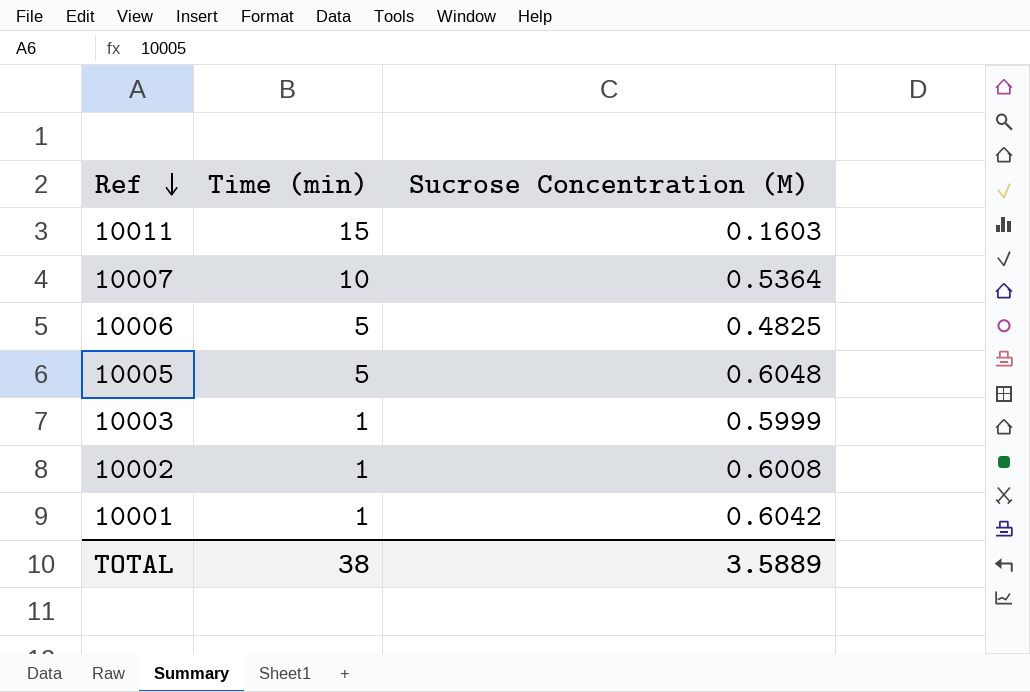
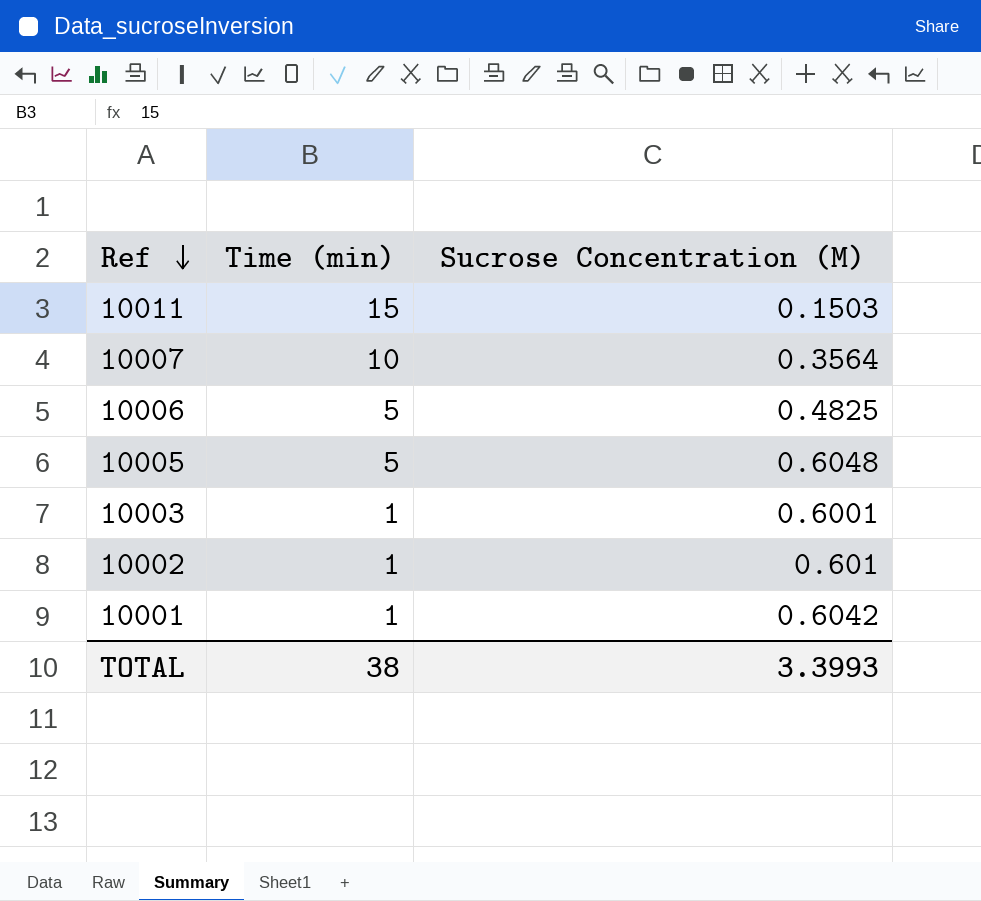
10011 | Sucrose Concentration (M): 0.1603 -> 0.1503
10007 | Sucrose Concentration (M): 0.5364 -> 0.3564
10003 | Sucrose Concentration (M): 0.5999 -> 0.6001
10002 | Sucrose Concentration (M): 0.6008 -> 0.601
TOTAL | Sucrose Concentration (M): 3.5889 -> 3.3993

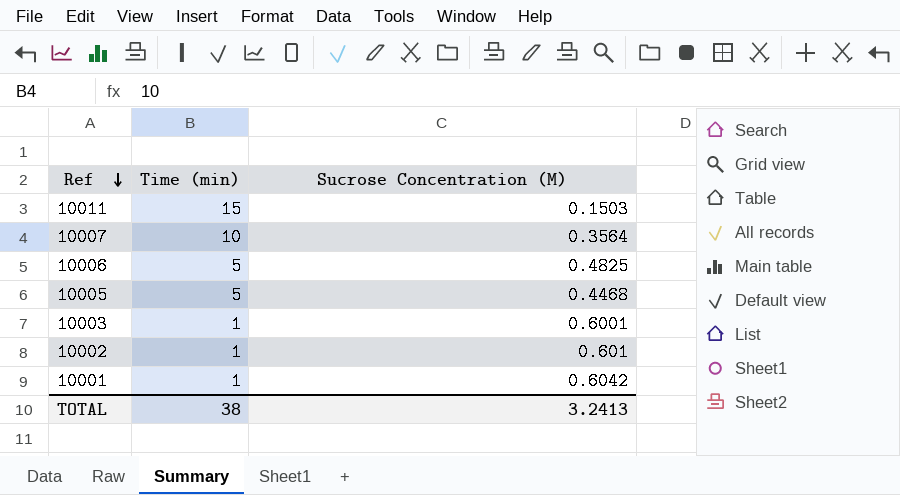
10005 | Sucrose Concentration (M): 0.6048 -> 0.4468
TOTAL | Sucrose Concentration (M): 3.3993 -> 3.2413

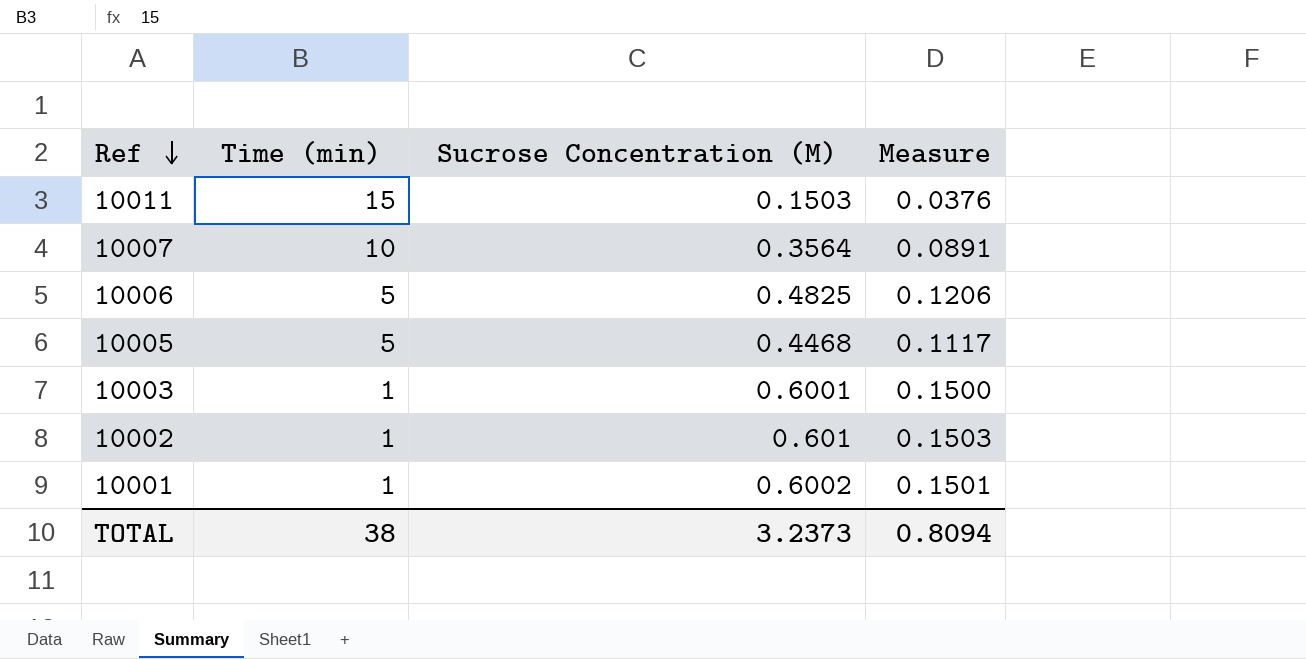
column Measure | formula: none -> [Sucrose Concentration (M)] * 0.25
10001 | Sucrose Concentration (M): 0.6042 -> 0.6002
TOTAL | Sucrose Concentration (M): 3.2413 -> 3.2373

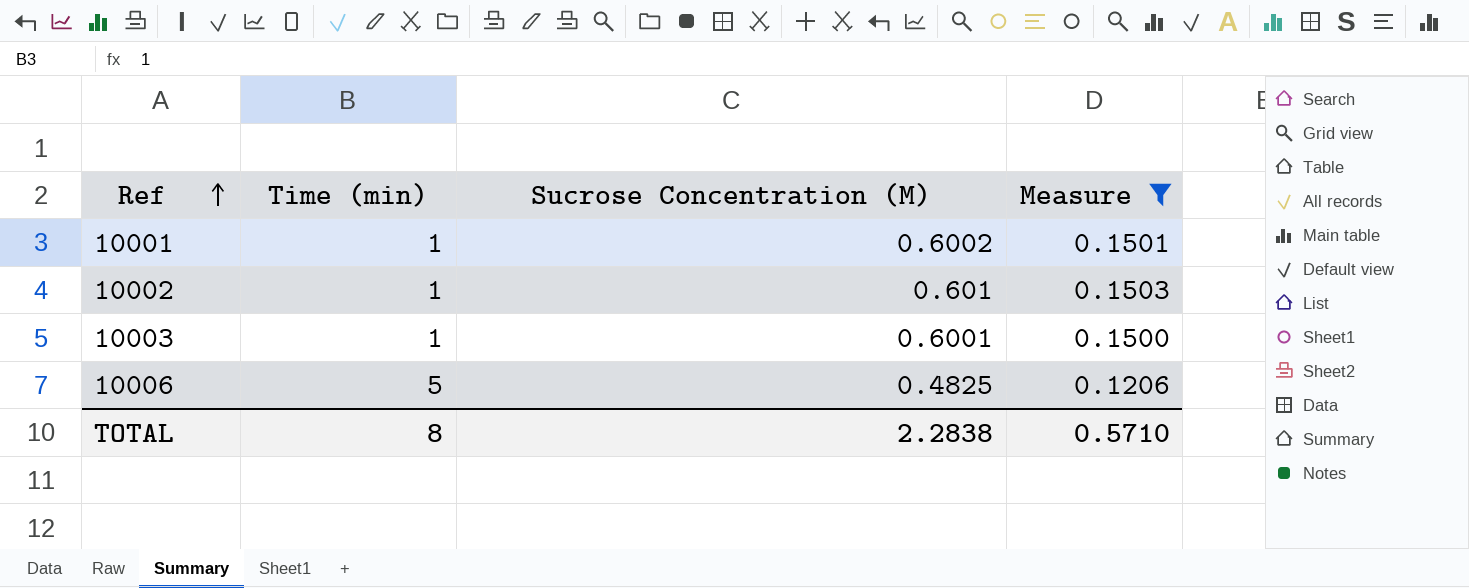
filter: none -> Measure >= 0.1206
row order: Ref descending -> Ref ascending
TOTAL | Time (min): 38 -> 8
TOTAL | Sucrose Concentration (M): 3.2373 -> 2.2838
TOTAL | Measure: 0.8094 -> 0.5710

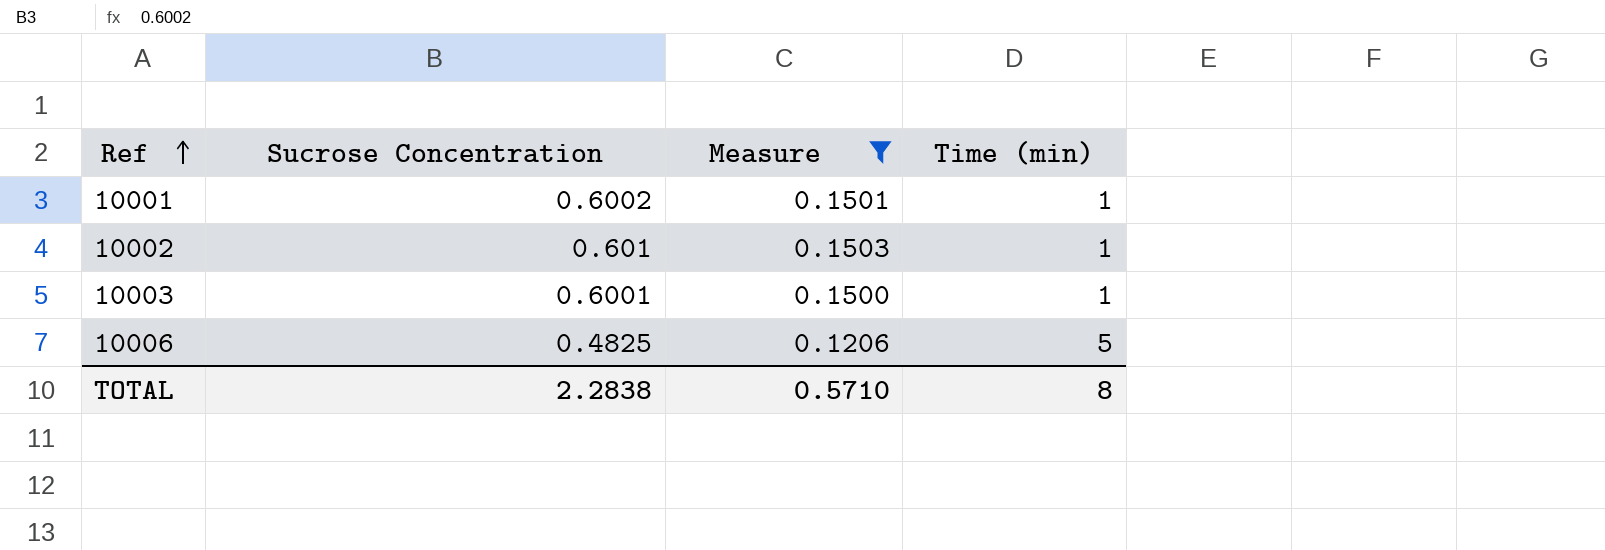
column name: Sucrose Concentration (M) -> Sucrose Concentration
column Time (min) | position: 2 -> 4

